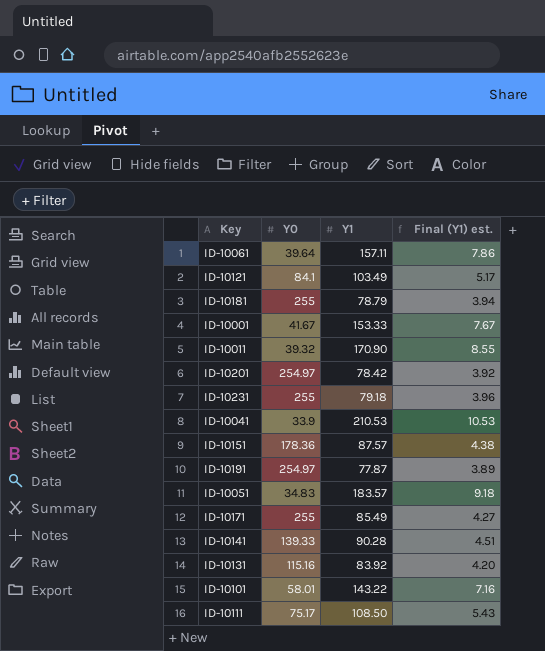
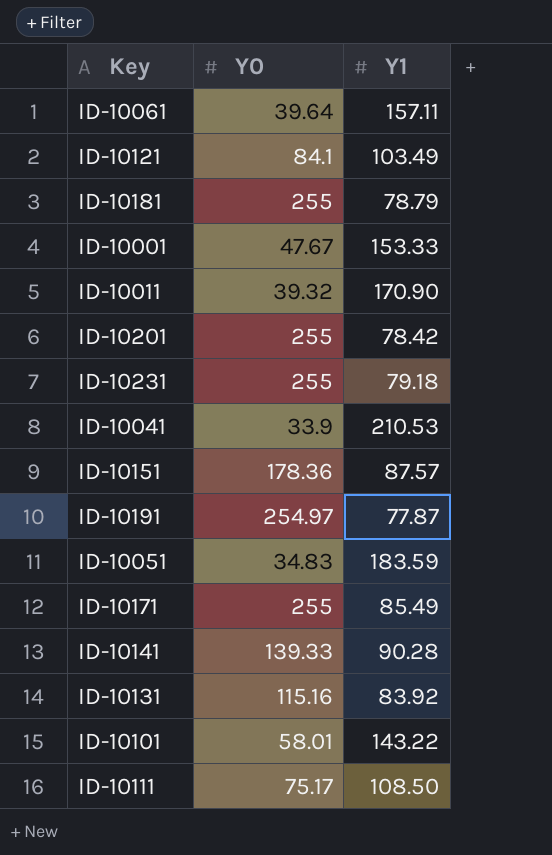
column Final (Y1) est. | formula: [Y1] * 0.05 -> none
ID-10001 | Y0: 41.67 -> 47.67
ID-10201 | Y0: 254.97 -> 255
ID-10051 | Y1: 183.57 -> 183.59

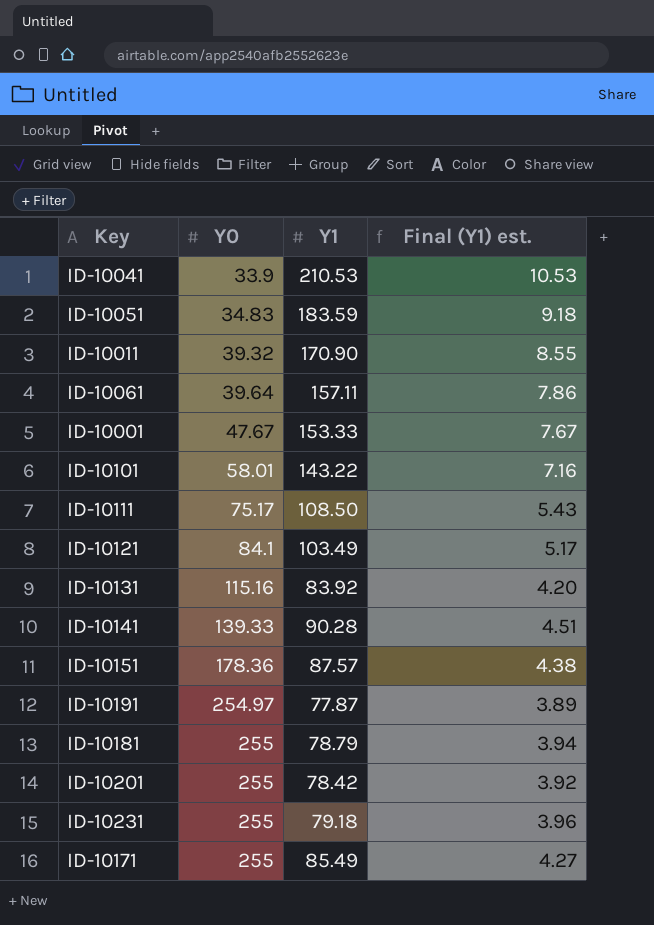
row order: none -> Y0 ascending
column Final (Y1) est. | formula: none -> [Y1] * 0.05

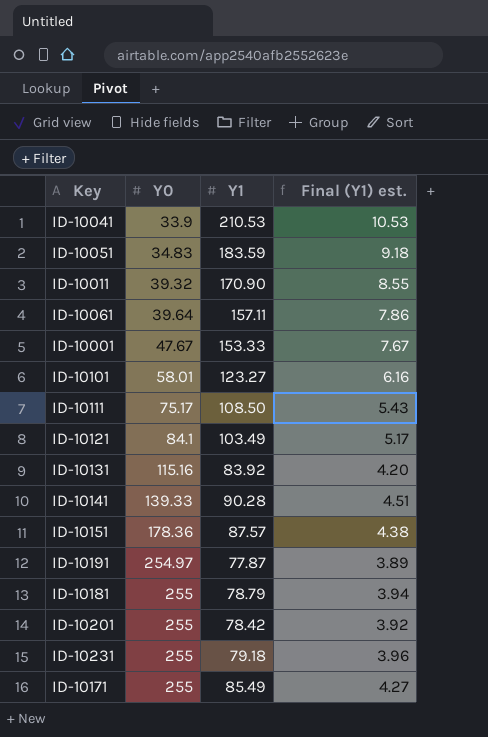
ID-10101 | Y1: 143.22 -> 123.27
ID-10101 | Final (Y1) est.: 7.16 -> 6.16

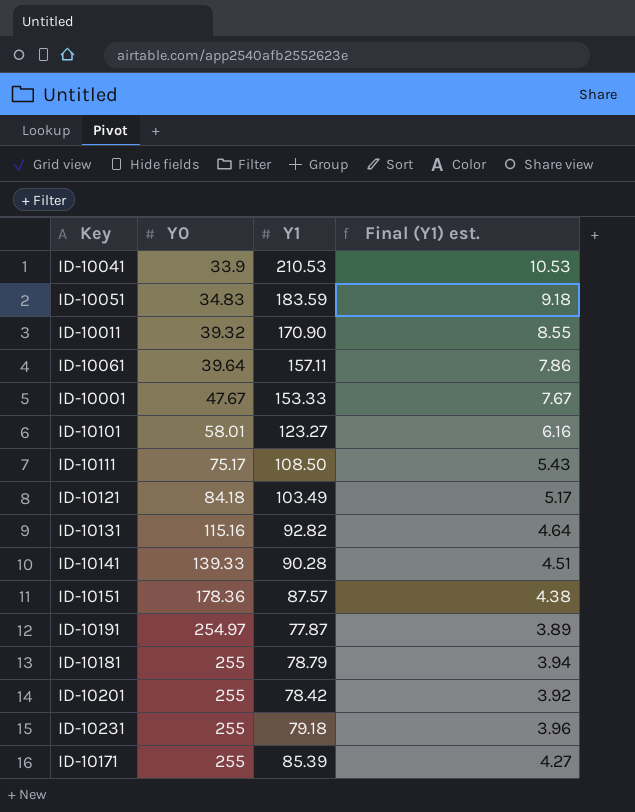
ID-10121 | Y0: 84.1 -> 84.18
ID-10131 | Y1: 83.92 -> 92.82
ID-10131 | Final (Y1) est.: 4.20 -> 4.64
ID-10171 | Y1: 85.49 -> 85.39

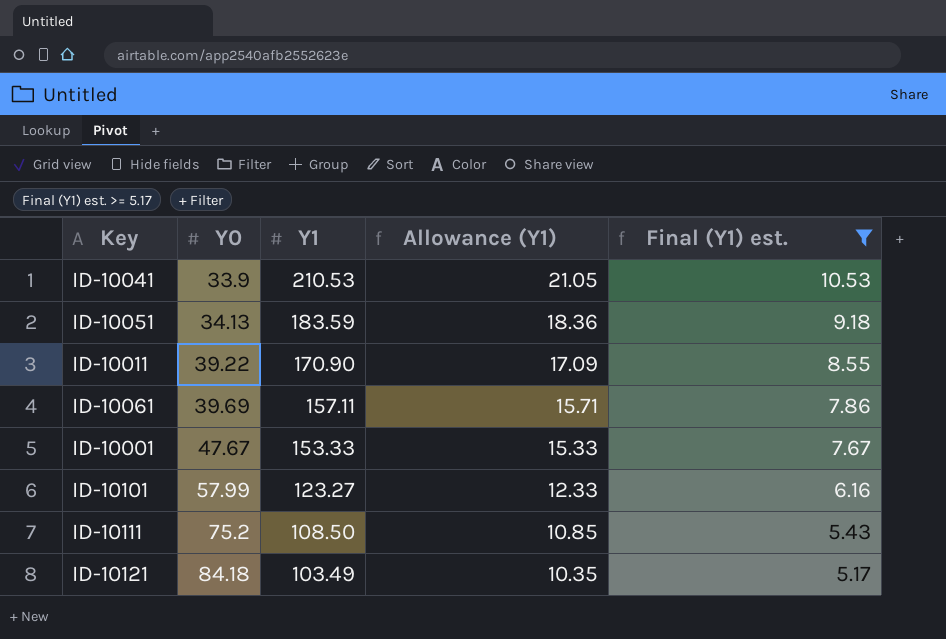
filter: none -> Final (Y1) est. >= 5.17
column Allowance (Y1) | formula: none -> [Y1] * 0.1
ID-10051 | Y0: 34.83 -> 34.13
ID-10011 | Y0: 39.32 -> 39.22
ID-10061 | Y0: 39.64 -> 39.69
ID-10101 | Y0: 58.01 -> 57.99
ID-10111 | Y0: 75.17 -> 75.2

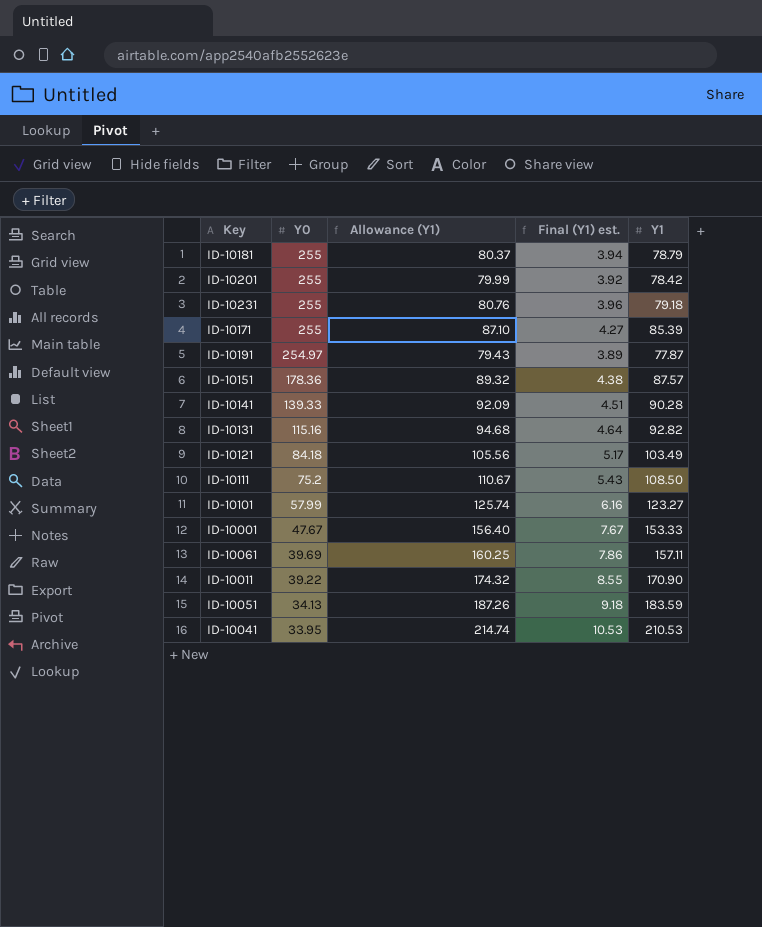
filter: Final (Y1) est. >= 5.17 -> none
row order: Y0 ascending -> Y0 descending
column Allowance (Y1) | formula: [Y1] * 0.1 -> [Y1] * 1.02
column Y1 | position: 3 -> 5
ID-10041 | Y0: 33.9 -> 33.95

